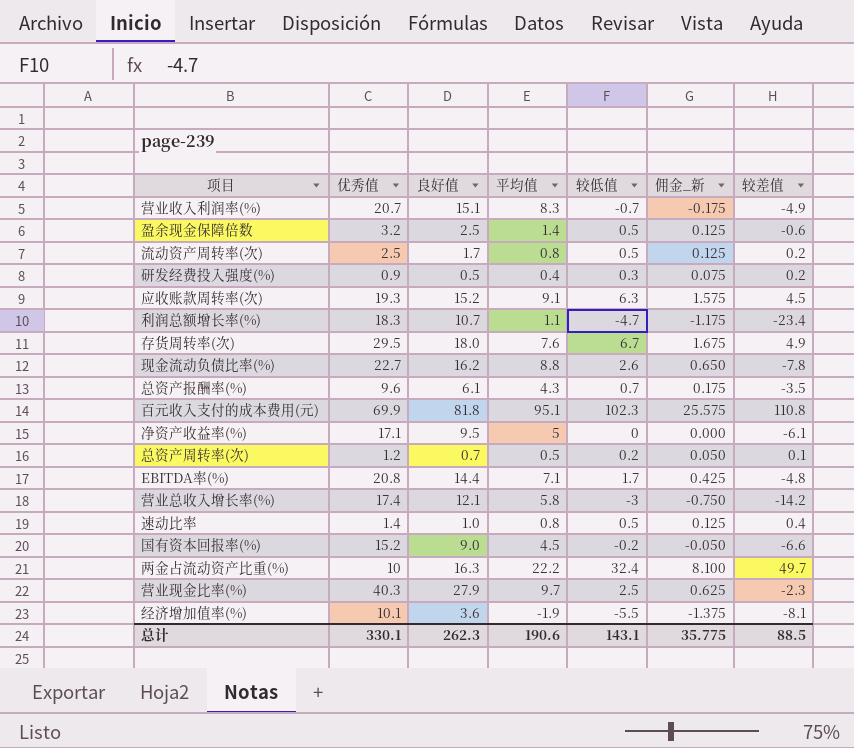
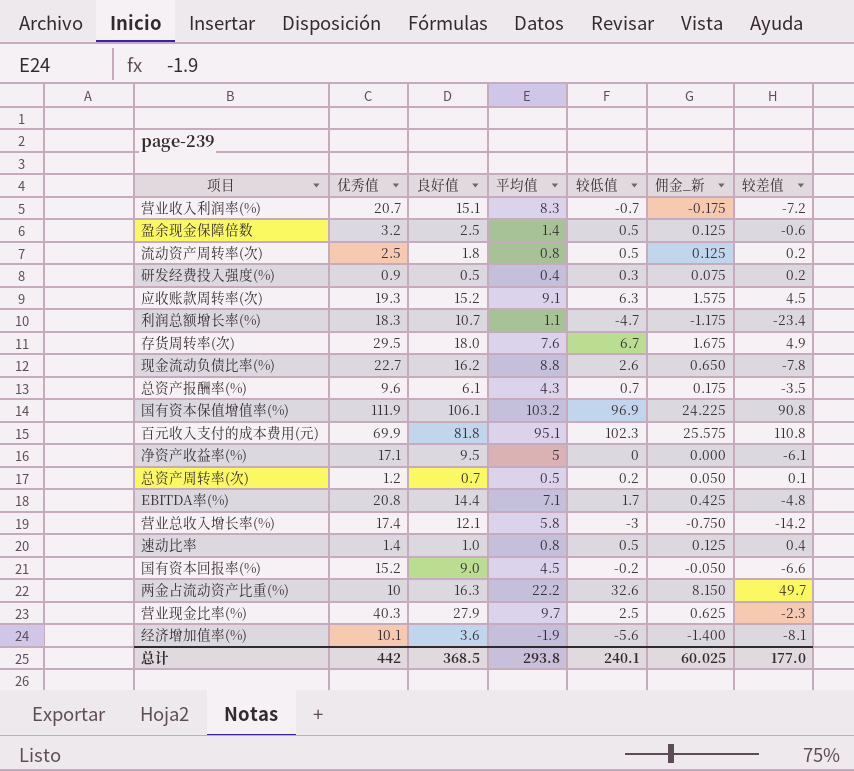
营业收入利润率(%) | 较差值: -4.9 -> -7.2
流动资产周转率(次) | 良好值: 1.7 -> 1.8
row 国有资本保值增值率(%): none -> 111.9 | 106.1 | 103.2 | 96.9 | 24.225 | 90.8
两金占流动资产比重(%) | 较低值: 32.4 -> 32.6
两金占流动资产比重(%) | 佣金_新: 8.100 -> 8.150
经济增加值率(%) | 较低值: -5.5 -> -5.6
经济增加值率(%) | 佣金_新: -1.375 -> -1.400
总计 | 优秀值: 330.1 -> 442
总计 | 良好值: 262.3 -> 368.5
总计 | 平均值: 190.6 -> 293.8
总计 | 较低值: 143.1 -> 240.1
总计 | 佣金_新: 35.775 -> 60.025
总计 | 较差值: 88.5 -> 177.0

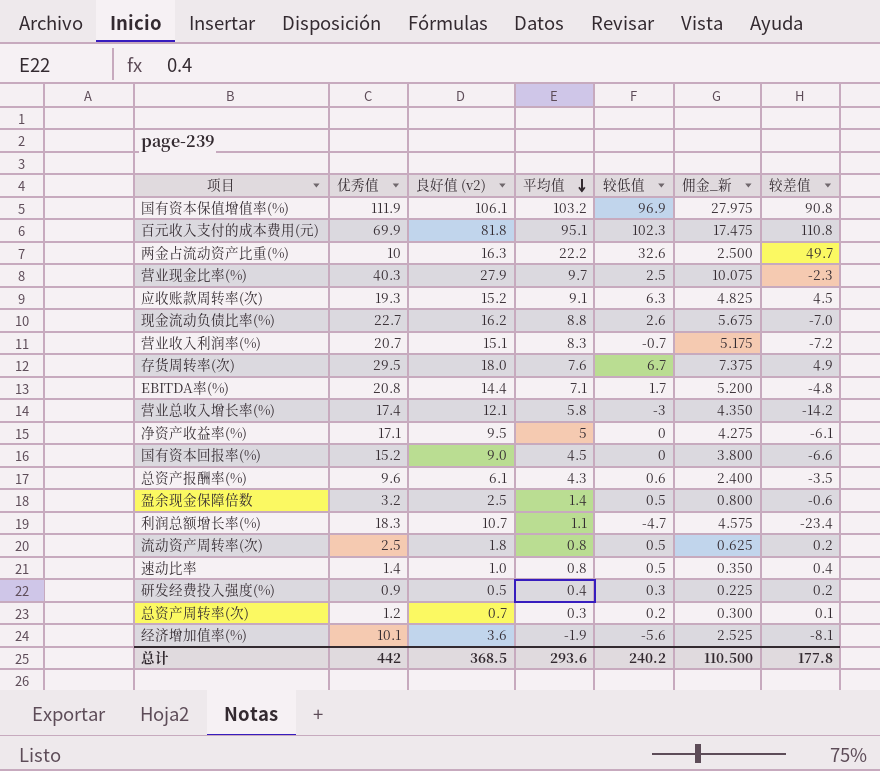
row order: none -> 平均值 descending
column name: 良好值 -> 良好值 (v2)
column 佣金_新 | formula: [较低值] * 0.25 -> [优秀值] * 0.25
现金流动负债比率(%) | 较差值: -7.8 -> -7.0
国有资本回报率(%) | 较低值: -0.2 -> 0
总资产报酬率(%) | 较低值: 0.7 -> 0.6
总资产周转率(次) | 平均值: 0.5 -> 0.3
总计 | 平均值: 293.8 -> 293.6
总计 | 较低值: 240.1 -> 240.2
总计 | 佣金_新: 60.025 -> 110.500
总计 | 较差值: 177.0 -> 177.8

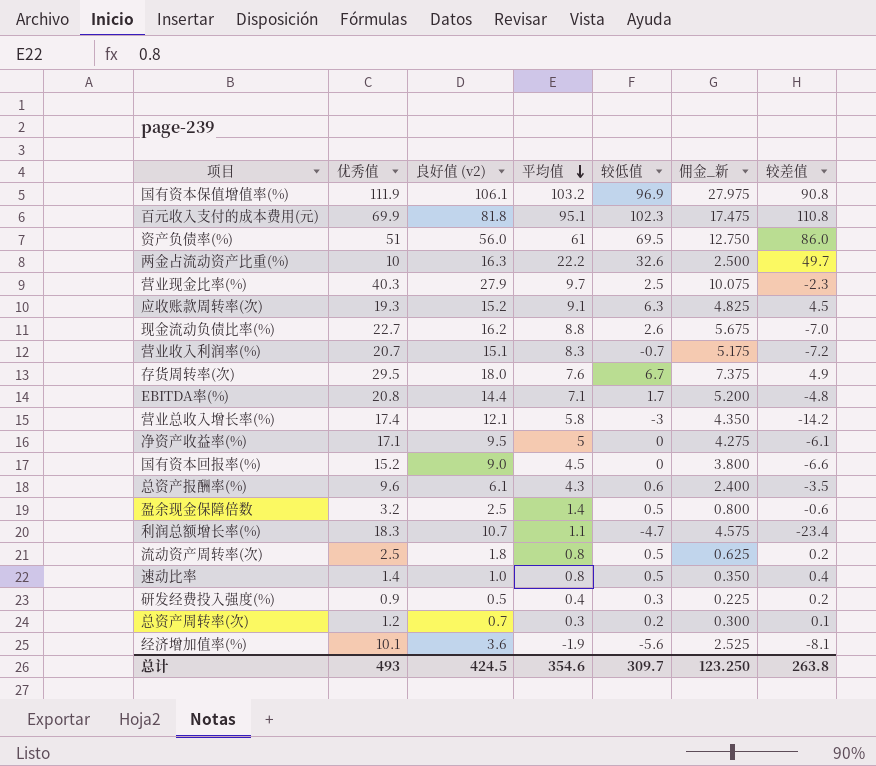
row 资产负债率(%): none -> 51 | 56.0 | 61 | 69.5 | 12.750 | 86.0
总计 | 优秀值: 442 -> 493
总计 | 良好值 (v2): 368.5 -> 424.5
总计 | 平均值: 293.6 -> 354.6
总计 | 较低值: 240.2 -> 309.7
总计 | 佣金_新: 110.500 -> 123.250
总计 | 较差值: 177.8 -> 263.8

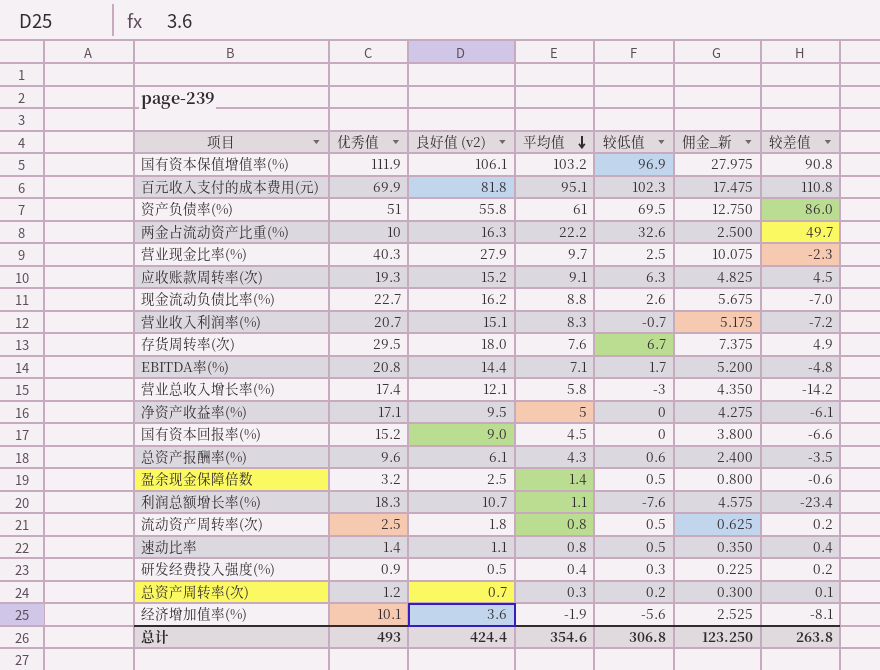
资产负债率(%) | 良好值 (v2): 56.0 -> 55.8
利润总额增长率(%) | 较低值: -4.7 -> -7.6
速动比率 | 良好值 (v2): 1.0 -> 1.1
总计 | 良好值 (v2): 424.5 -> 424.4
总计 | 较低值: 309.7 -> 306.8

